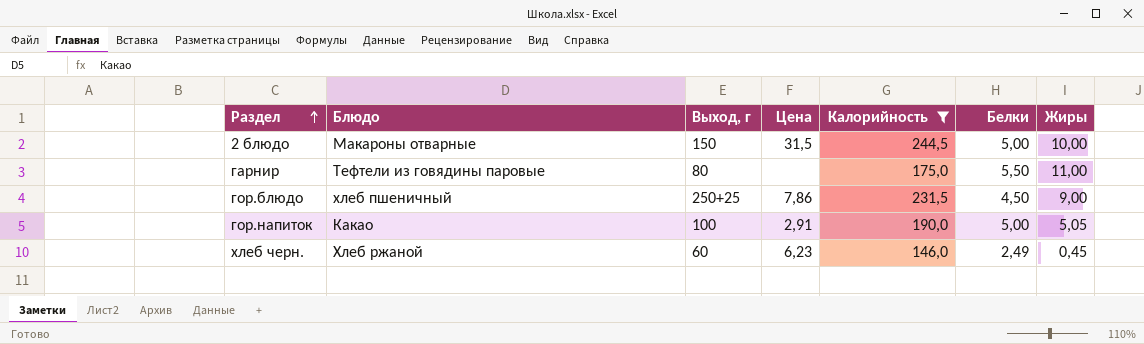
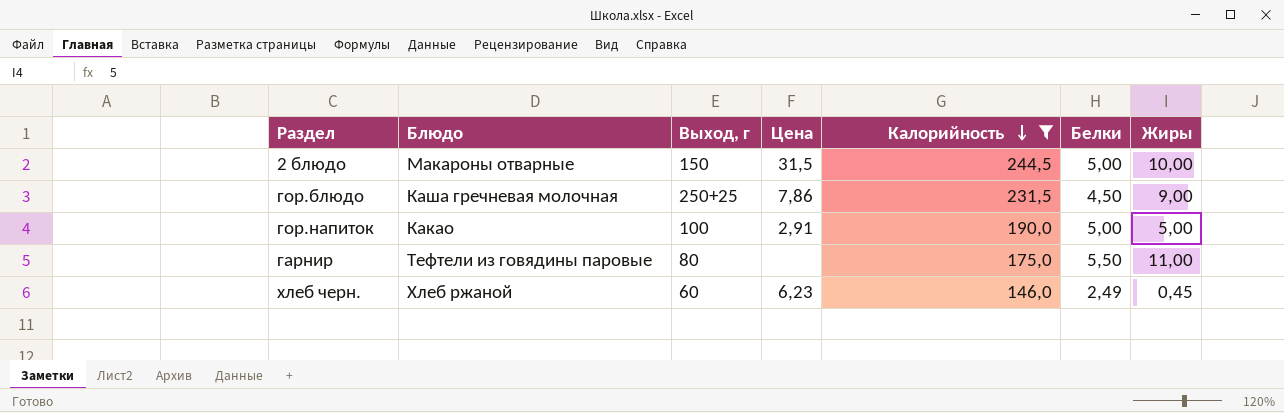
row order: Раздел ascending -> Калорийность descending
гор.блюдо | Блюдо: хлеб пшеничный -> Каша гречневая молочная
гор.напиток | Жиры: 5,05 -> 5,00

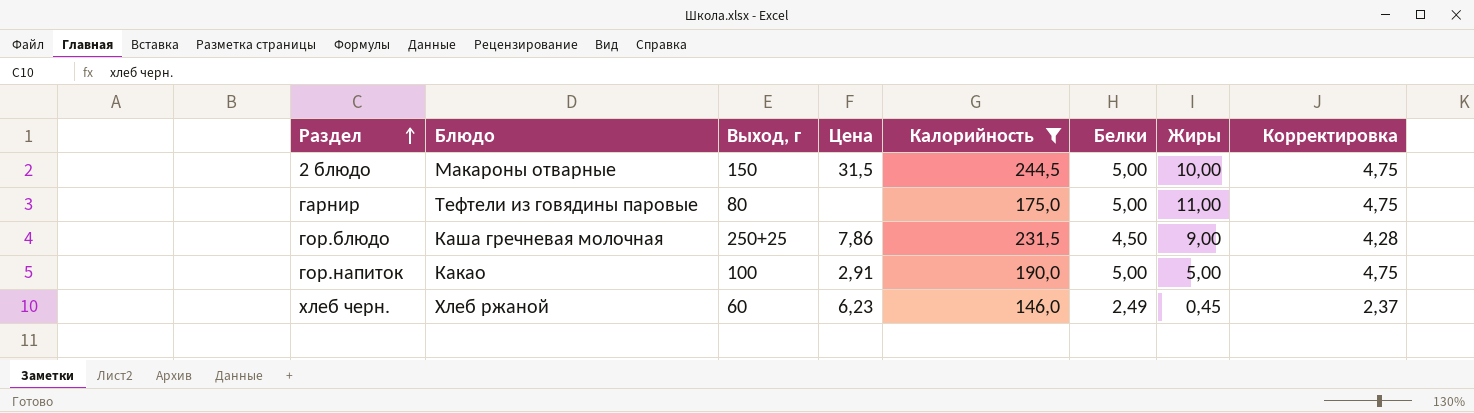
row order: Калорийность descending -> Раздел ascending
column Корректировка | formula: none -> [Белки] * 0,95
гарнир | Белки: 5,50 -> 5,00

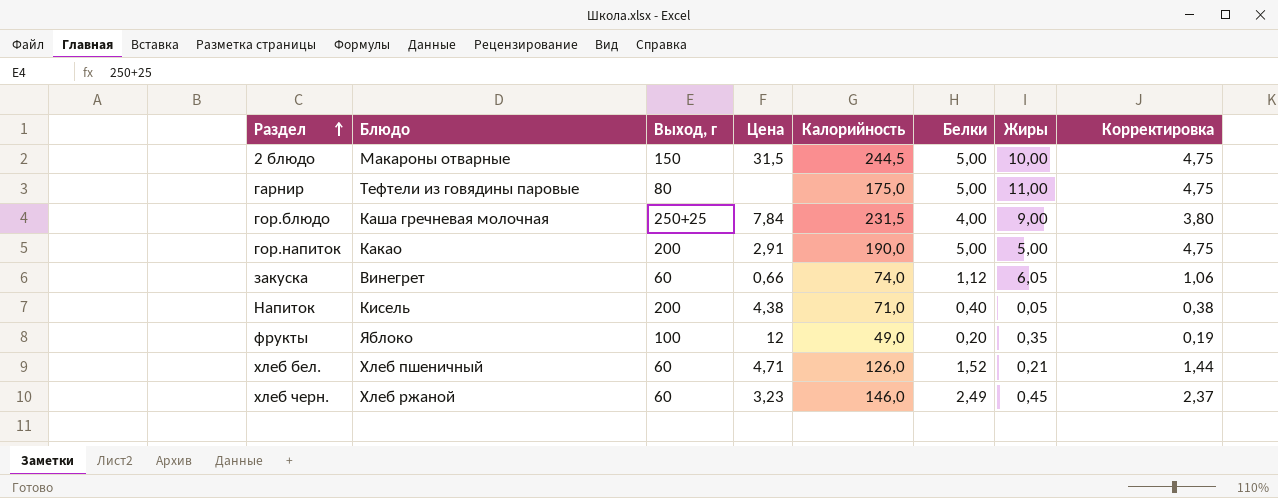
filter: Калорийность >= 146,0 -> none
гор.блюдо | Цена: 7,86 -> 7,84
гор.блюдо | Белки: 4,50 -> 4,00
гор.блюдо | Корректировка: 4,28 -> 3,80
гор.напиток | Выход, г: 100 -> 200
хлеб черн. | Цена: 6,23 -> 3,23

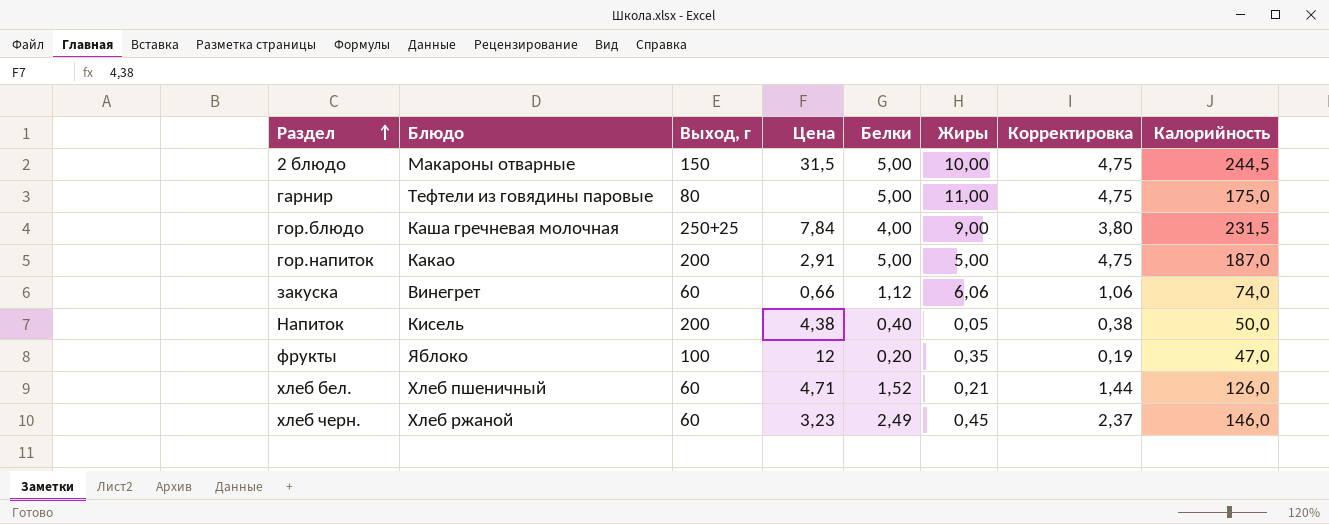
column Калорийность | position: 5 -> 8
гор.напиток | Калорийность: 190,0 -> 187,0
закуска | Жиры: 6,05 -> 6,06
Напиток | Калорийность: 71,0 -> 50,0
фрукты | Калорийность: 49,0 -> 47,0

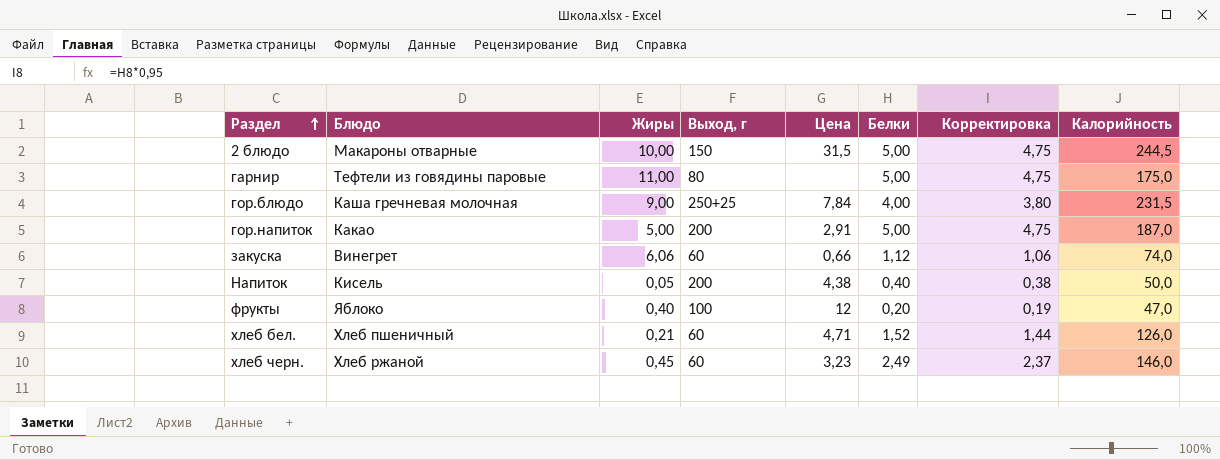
column Жиры | position: 6 -> 3
фрукты | Жиры: 0,35 -> 0,40

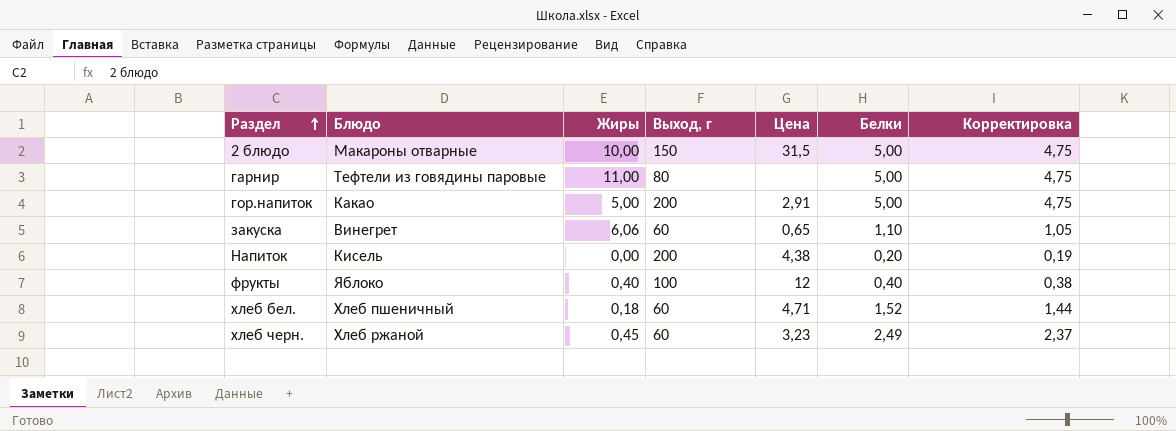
column Калорийность | position: 8 -> none
row гор.блюдо: Каша гречневая молочная | 9,00 | 250+25 | 7,84 | 4,00 | 3,80 | 231,5 -> none
закуска | Цена: 0,66 -> 0,65
закуска | Белки: 1,12 -> 1,10
закуска | Корректировка: 1,06 -> 1,05
Напиток | Жиры: 0,05 -> 0,00
Напиток | Белки: 0,40 -> 0,20
Напиток | Корректировка: 0,38 -> 0,19
фрукты | Белки: 0,20 -> 0,40
фрукты | Корректировка: 0,19 -> 0,38
хлеб бел. | Жиры: 0,21 -> 0,18

